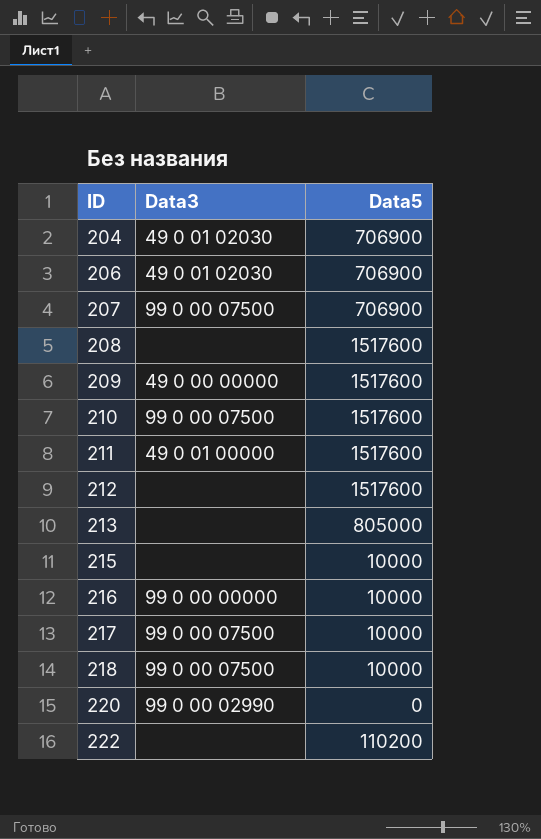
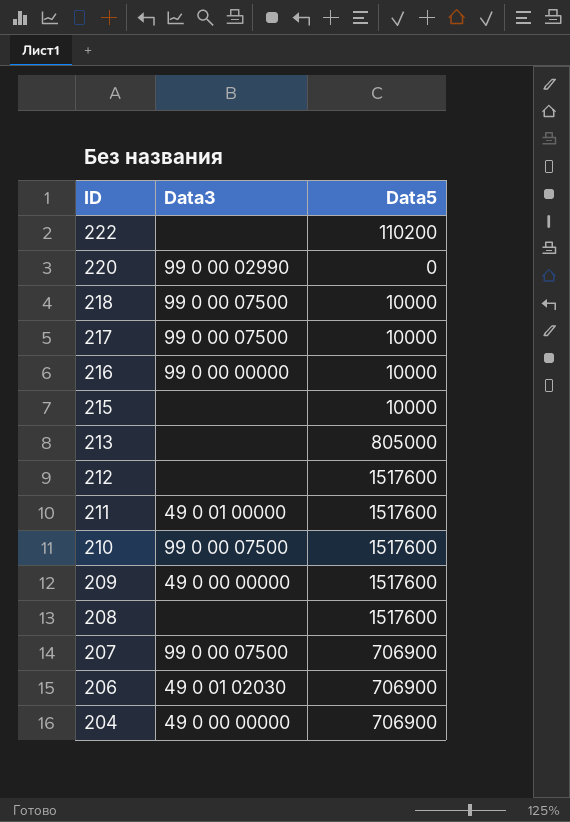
row order: ID ascending -> ID descending
204 | Data3: 49 0 01 02030 -> 49 0 00 00000

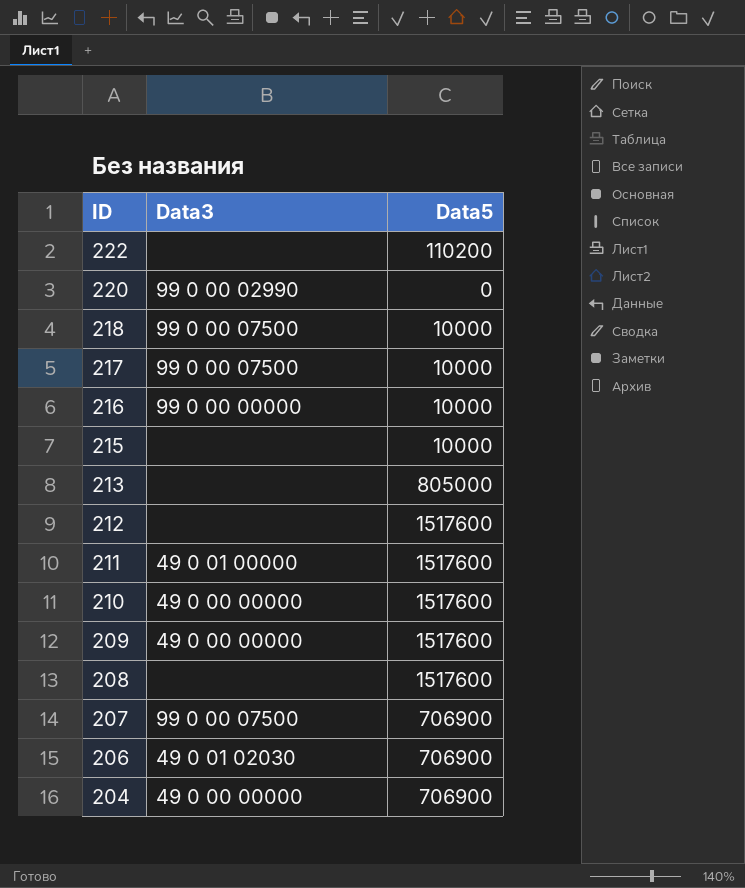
210 | Data3: 99 0 00 07500 -> 49 0 00 00000

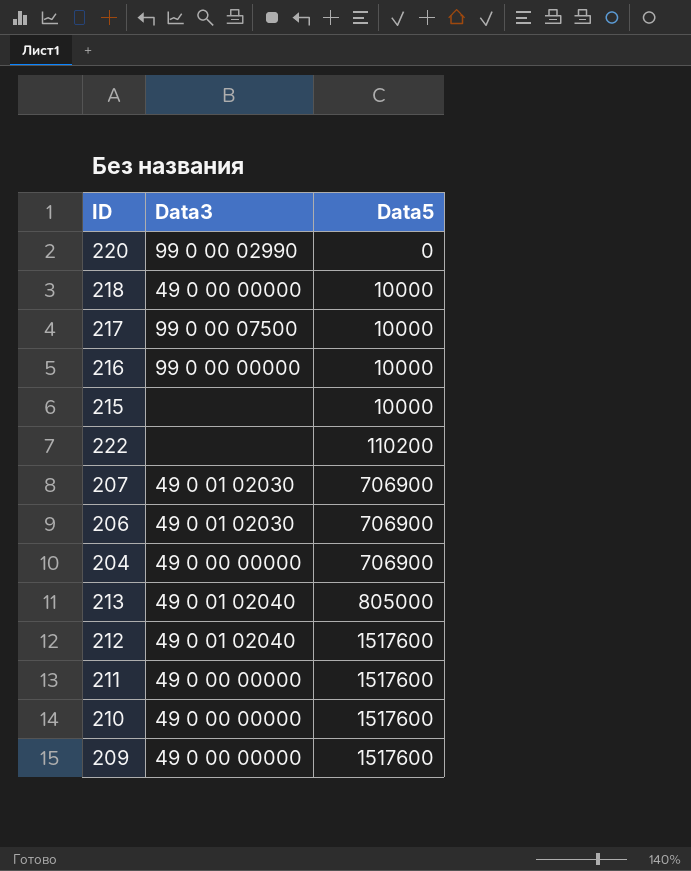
row order: ID descending -> Data5 ascending
row 208: none | 1517600 -> none
218 | Data3: 99 0 00 07500 -> 49 0 00 00000
207 | Data3: 99 0 00 07500 -> 49 0 01 02030
213 | Data3: none -> 49 0 01 02040
212 | Data3: none -> 49 0 01 02040
211 | Data3: 49 0 01 00000 -> 49 0 00 00000

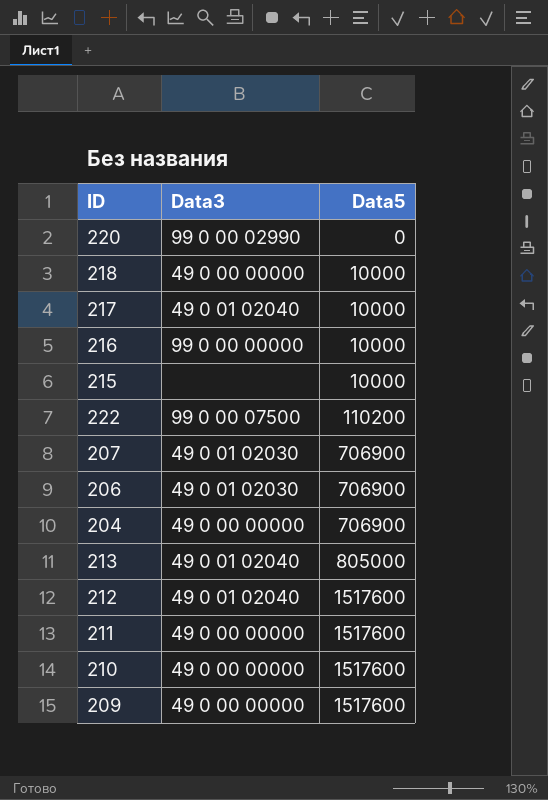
217 | Data3: 99 0 00 07500 -> 49 0 01 02040
222 | Data3: none -> 99 0 00 07500

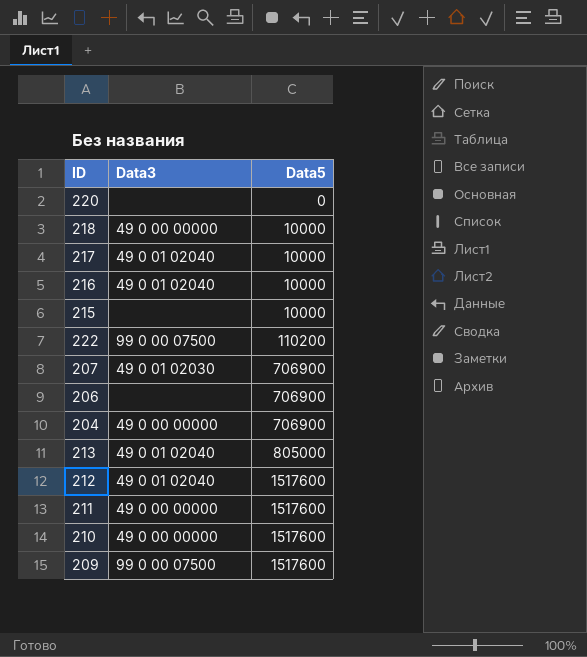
220 | Data3: 99 0 00 02990 -> none
216 | Data3: 99 0 00 00000 -> 49 0 01 02040
206 | Data3: 49 0 01 02030 -> none
209 | Data3: 49 0 00 00000 -> 99 0 00 07500

